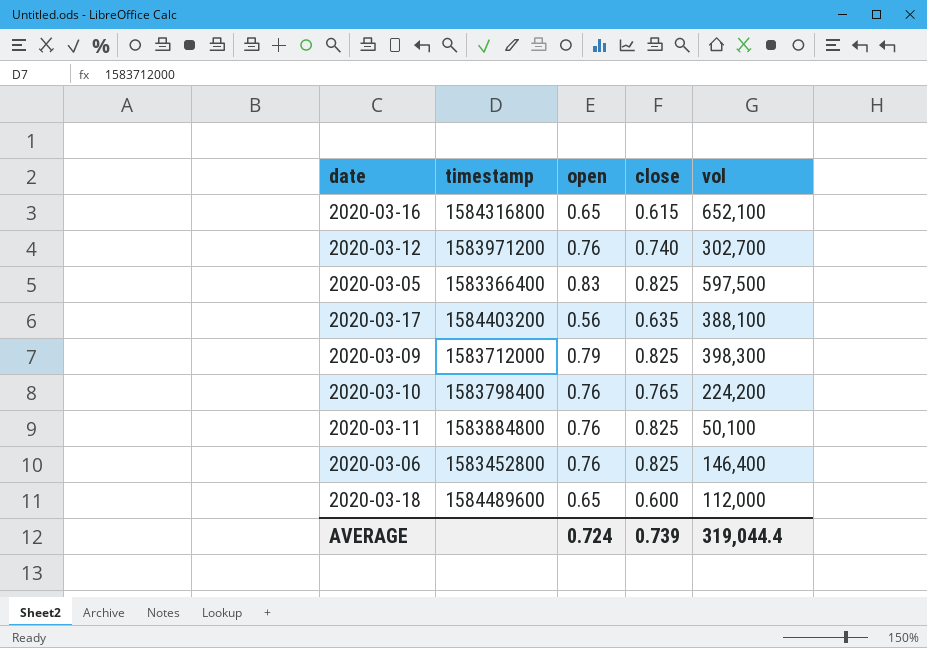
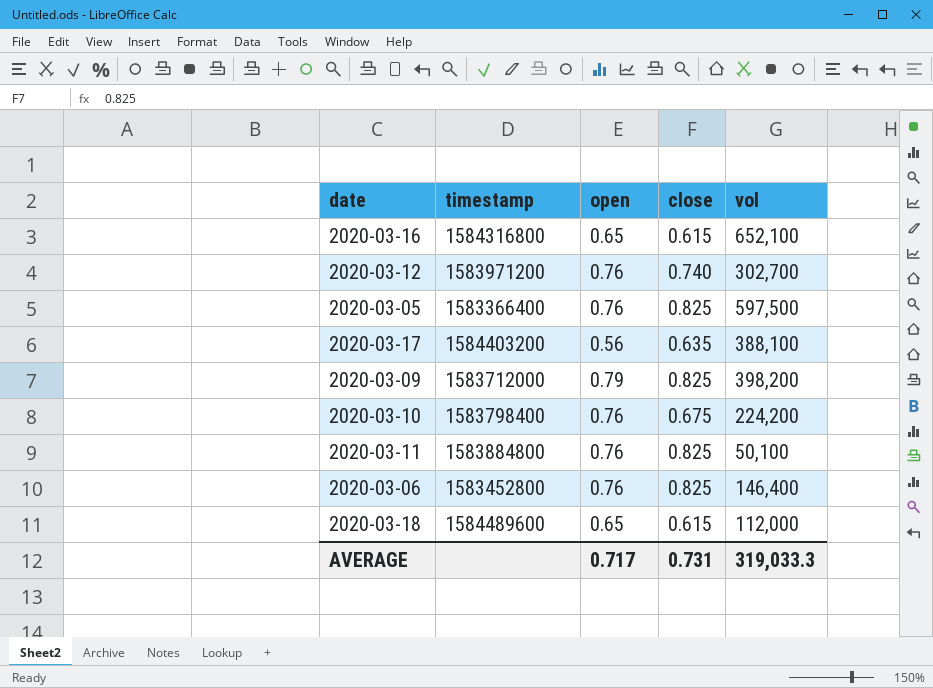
2020-03-05 | open: 0.83 -> 0.76
2020-03-09 | vol: 398,300 -> 398,200
2020-03-10 | close: 0.765 -> 0.675
2020-03-18 | close: 0.600 -> 0.615
AVERAGE | open: 0.724 -> 0.717
AVERAGE | close: 0.739 -> 0.731
AVERAGE | vol: 319,044.4 -> 319,033.3

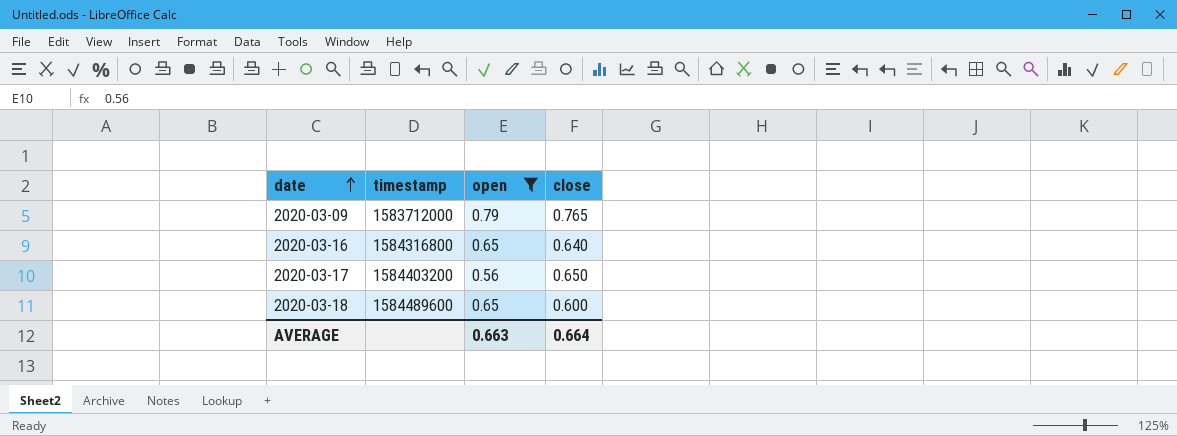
filter: none -> open != 0.76
row order: none -> date ascending
column vol | position: 5 -> none
2020-03-09 | close: 0.825 -> 0.765
2020-03-16 | close: 0.615 -> 0.640
2020-03-17 | close: 0.635 -> 0.650
2020-03-18 | close: 0.615 -> 0.600
AVERAGE | open: 0.717 -> 0.663
AVERAGE | close: 0.731 -> 0.664

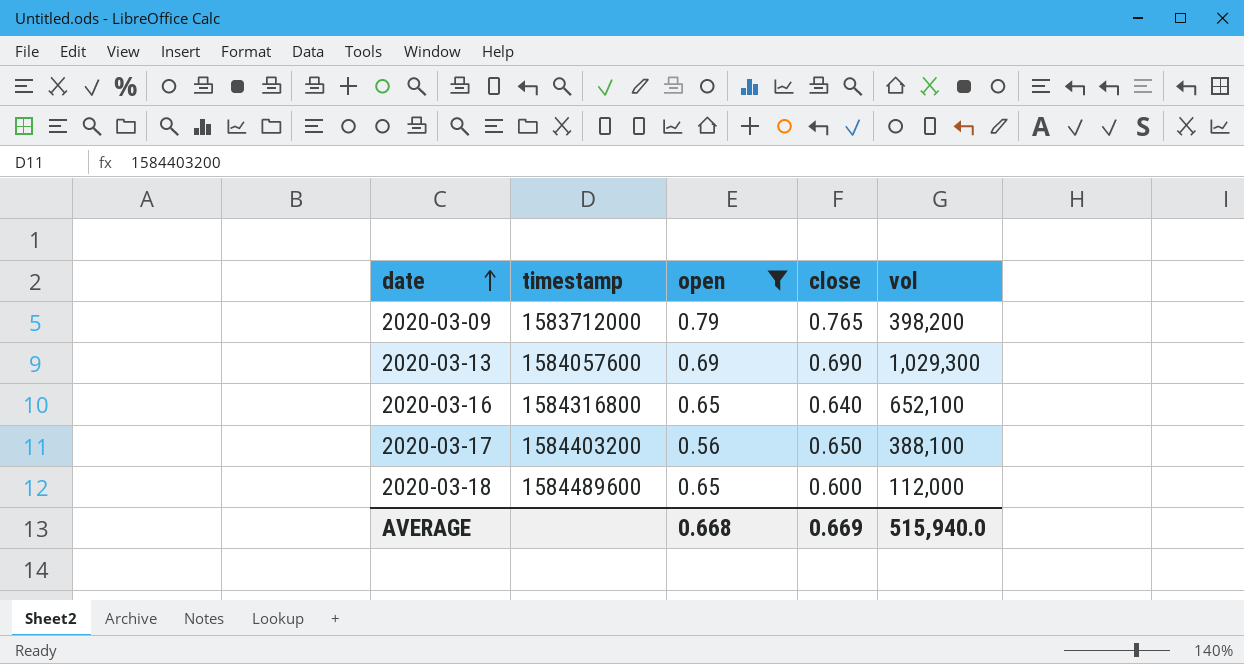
column vol | position: none -> 5
row 2020-03-13: none -> 1584057600 | 0.69 | 0.690 | 1,029,300
AVERAGE | open: 0.663 -> 0.668
AVERAGE | close: 0.664 -> 0.669

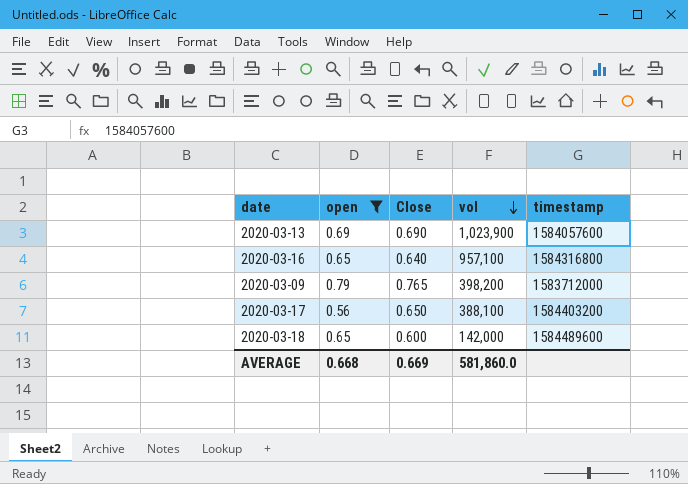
row order: date ascending -> vol descending
column name: close -> Close
column timestamp | position: 2 -> 5
2020-03-13 | vol: 1,029,300 -> 1,023,900
2020-03-16 | vol: 652,100 -> 957,100
2020-03-18 | vol: 112,000 -> 142,000
AVERAGE | vol: 515,940.0 -> 581,860.0

